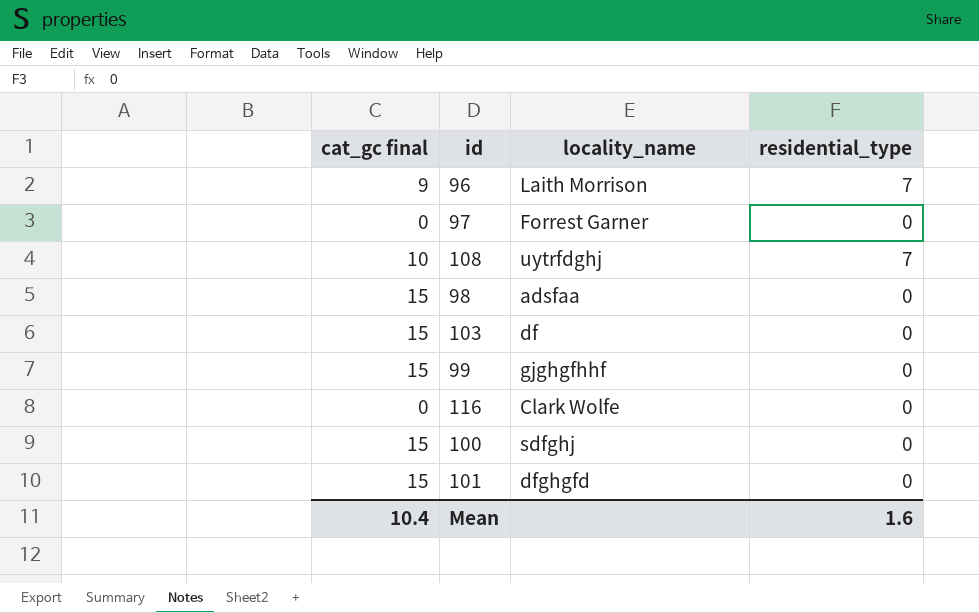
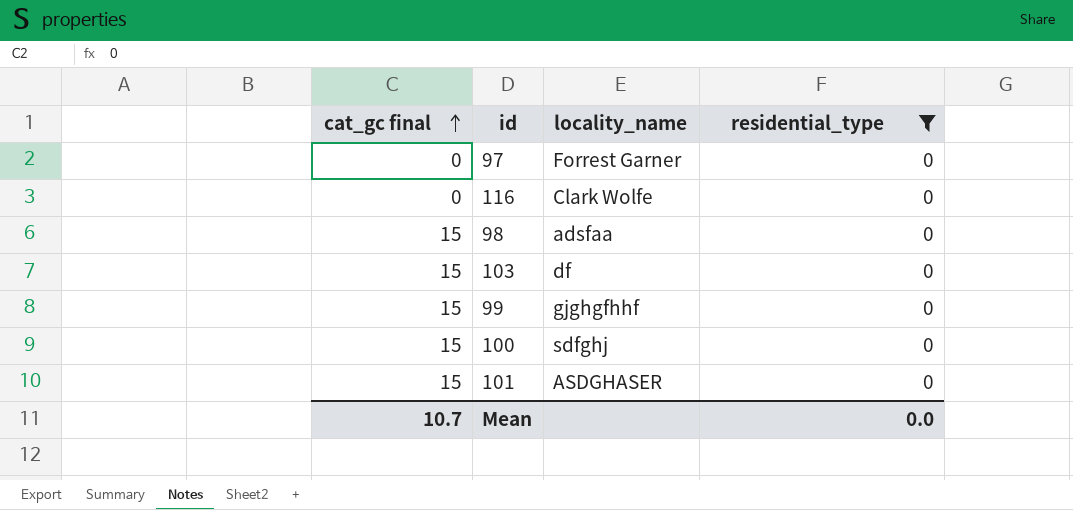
filter: none -> residential_type = 0
row order: none -> cat_gc final ascending
101 | locality_name: dfghgfd -> ASDGHASER
Mean | cat_gc final: 10.4 -> 10.7
Mean | residential_type: 1.6 -> 0.0

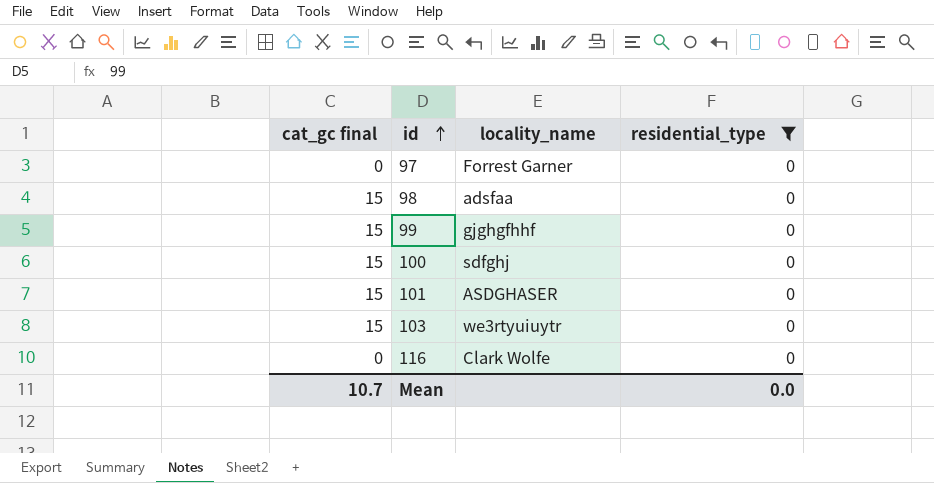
row order: cat_gc final ascending -> id ascending
103 | locality_name: df -> we3rtyuiuytr

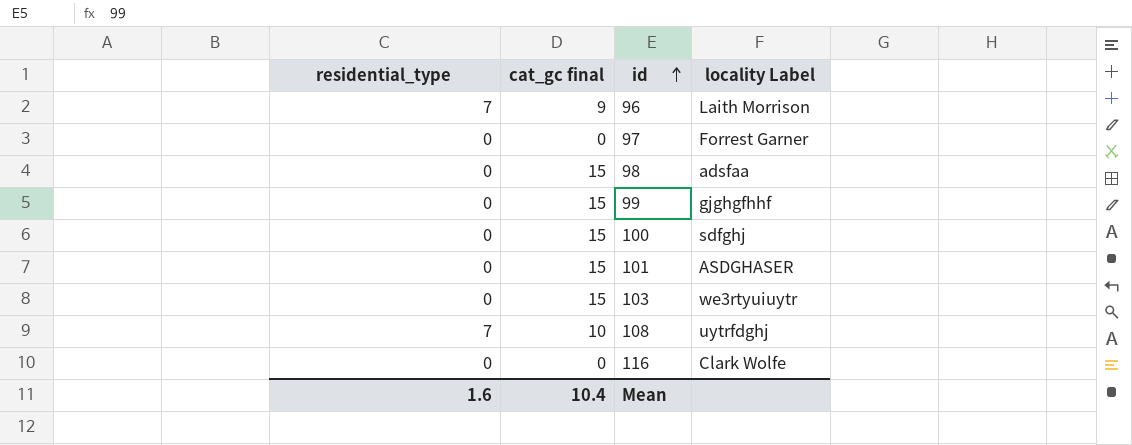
filter: residential_type = 0 -> none
column residential_type | position: 4 -> 1
column name: locality_name -> locality Label
Mean | residential_type: 0.0 -> 1.6
Mean | cat_gc final: 10.7 -> 10.4

